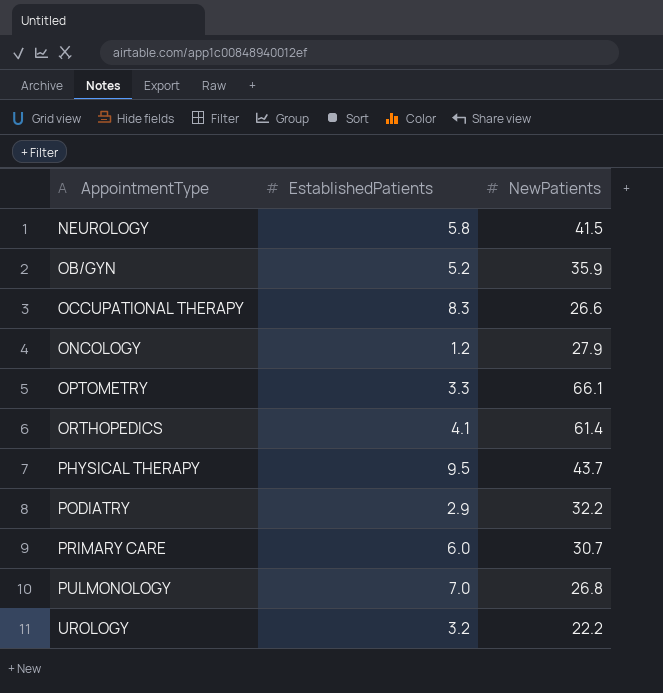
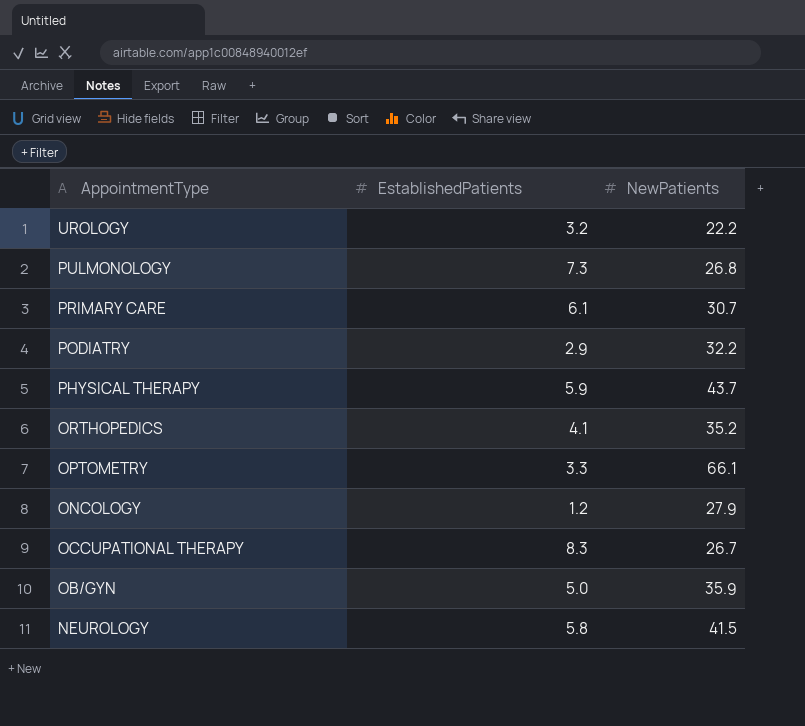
row order: AppointmentType ascending -> AppointmentType descending
PULMONOLOGY | EstablishedPatients: 7.0 -> 7.3
PRIMARY CARE | EstablishedPatients: 6.0 -> 6.1
PHYSICAL THERAPY | EstablishedPatients: 9.5 -> 5.9
ORTHOPEDICS | NewPatients: 61.4 -> 35.2
OCCUPATIONAL THERAPY | NewPatients: 26.6 -> 26.7
OB/GYN | EstablishedPatients: 5.2 -> 5.0

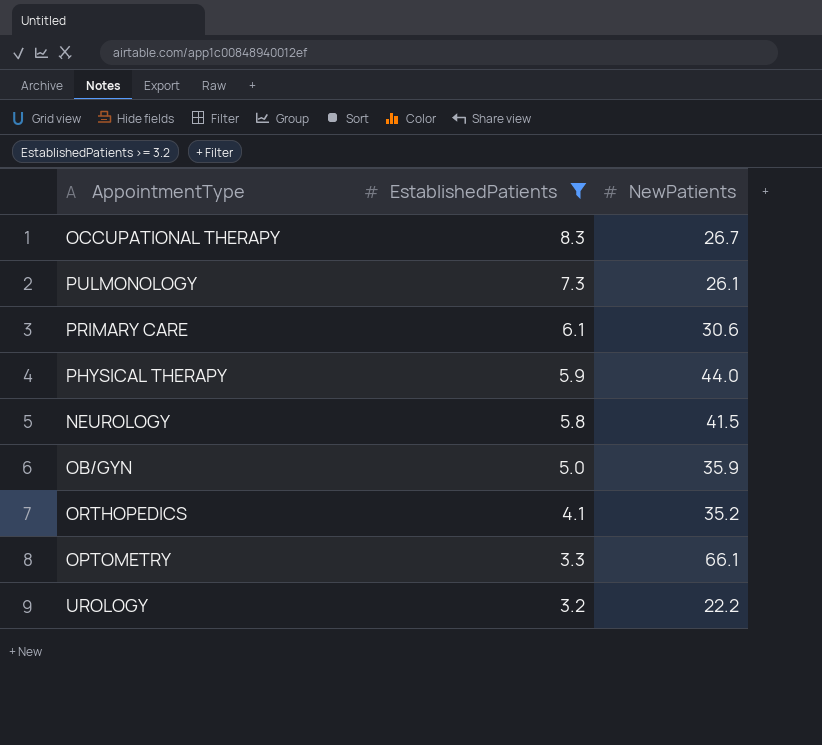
filter: none -> EstablishedPatients >= 3.2
row order: AppointmentType descending -> EstablishedPatients descending
PULMONOLOGY | NewPatients: 26.8 -> 26.1
PRIMARY CARE | NewPatients: 30.7 -> 30.6
PHYSICAL THERAPY | NewPatients: 43.7 -> 44.0

